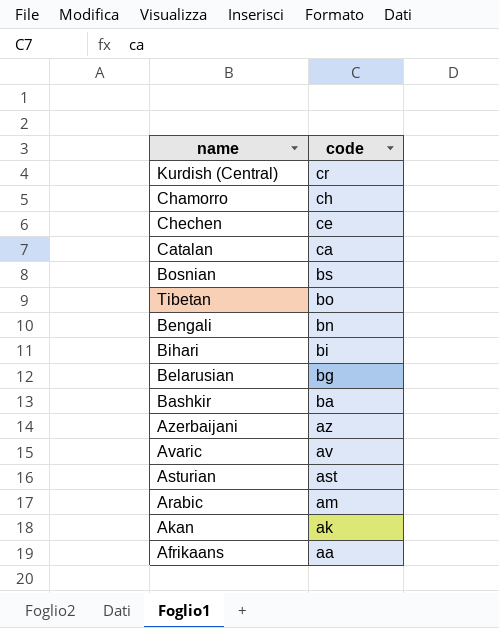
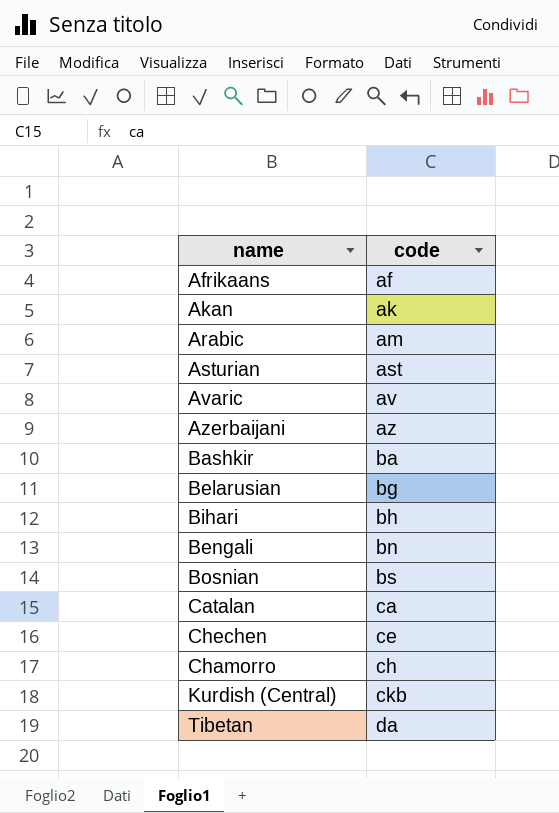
row order: code descending -> code ascending
Afrikaans | code: aa -> af
Bihari | code: bi -> bh
Kurdish (Central) | code: cr -> ckb
Tibetan | code: bo -> da

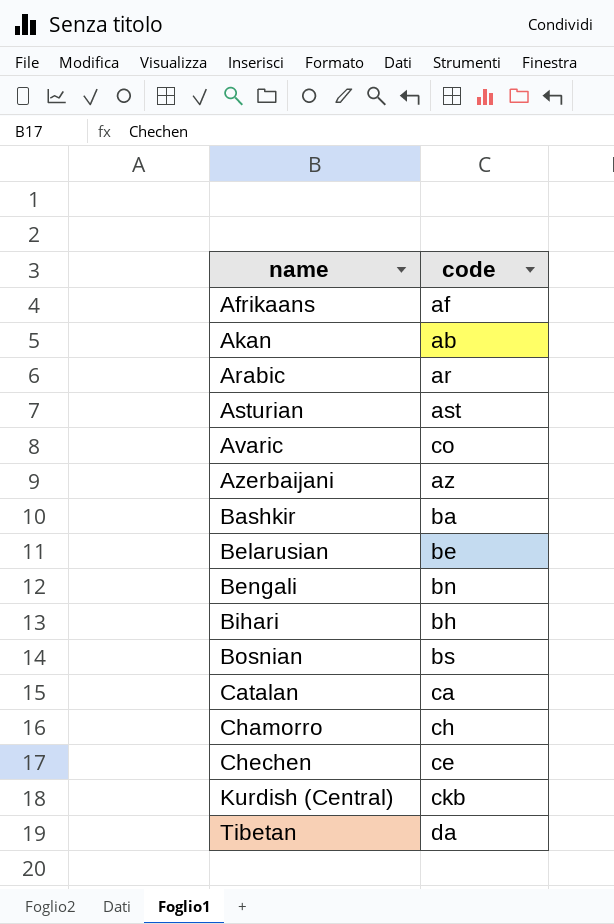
row order: code ascending -> name ascending
Akan | code: ak -> ab
Arabic | code: am -> ar
Avaric | code: av -> co
Belarusian | code: bg -> be

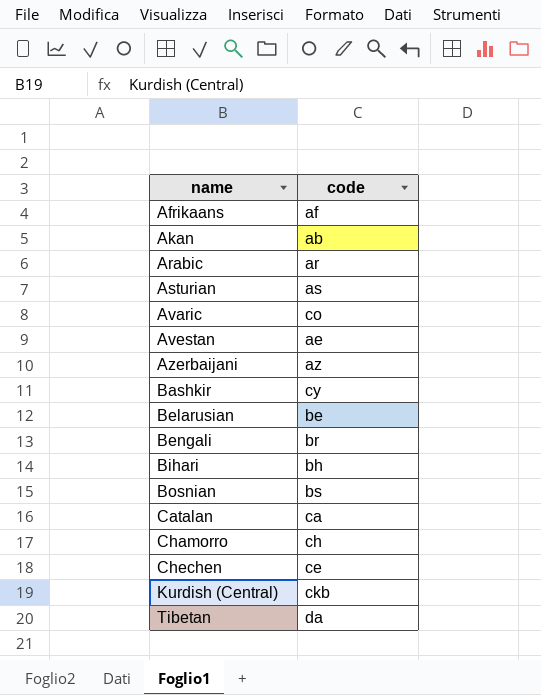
Asturian | code: ast -> as
row Avestan: none -> ae
Bashkir | code: ba -> cy
Bengali | code: bn -> br

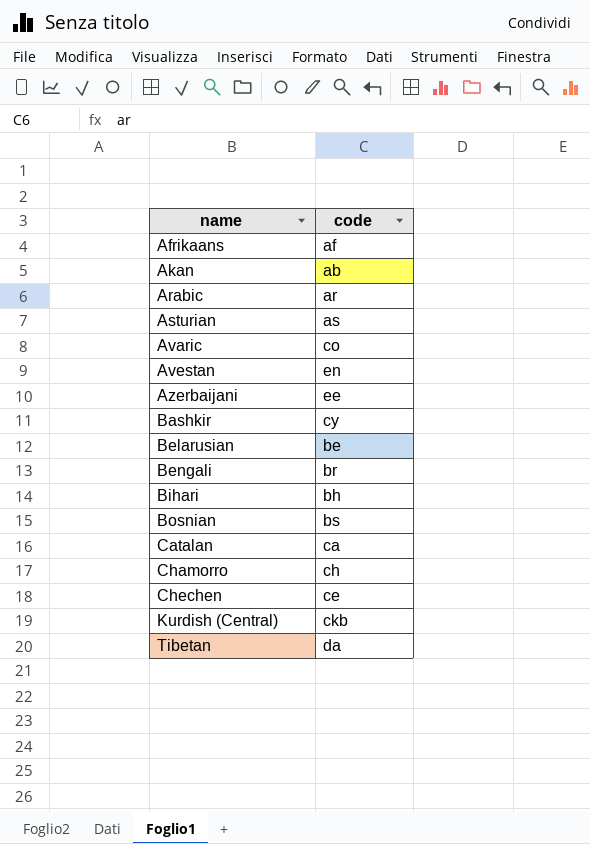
Avestan | code: ae -> en
Azerbaijani | code: az -> ee

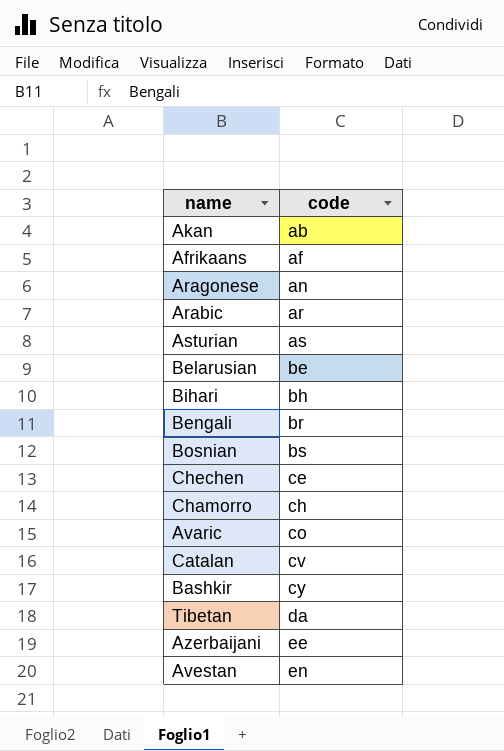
row order: name ascending -> code ascending
row Kurdish (Central): ckb -> none
row Aragonese: none -> an
Catalan | code: ca -> cv

